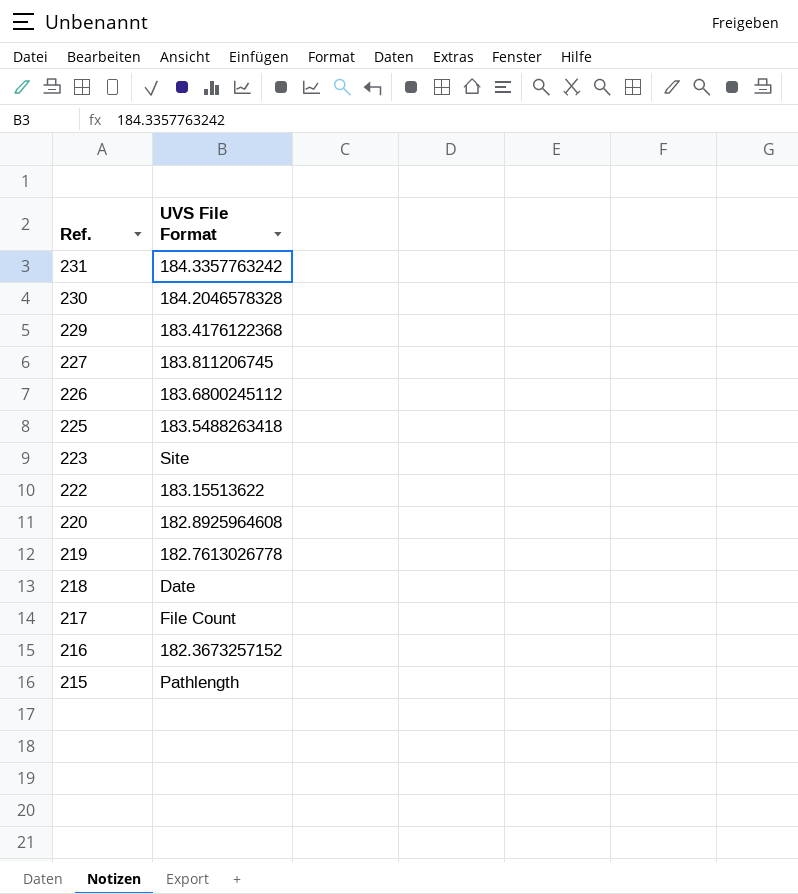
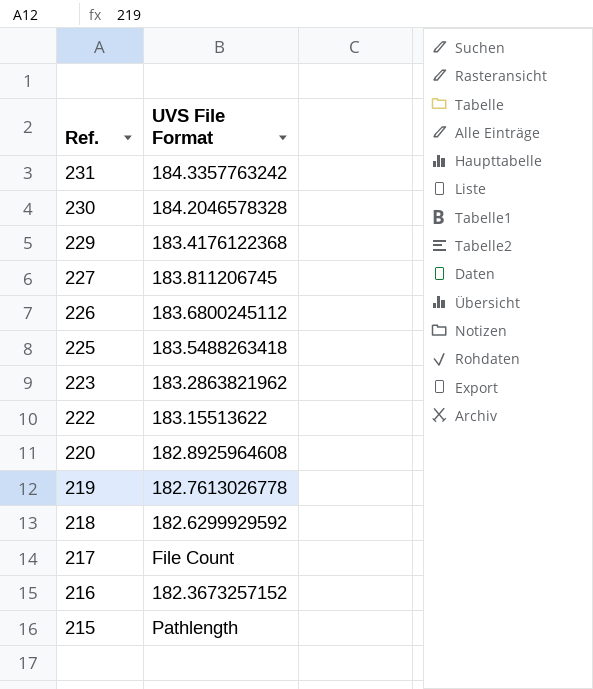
223 | UVS File Format: Site -> 183.2863821962
218 | UVS File Format: Date -> 182.6299929592

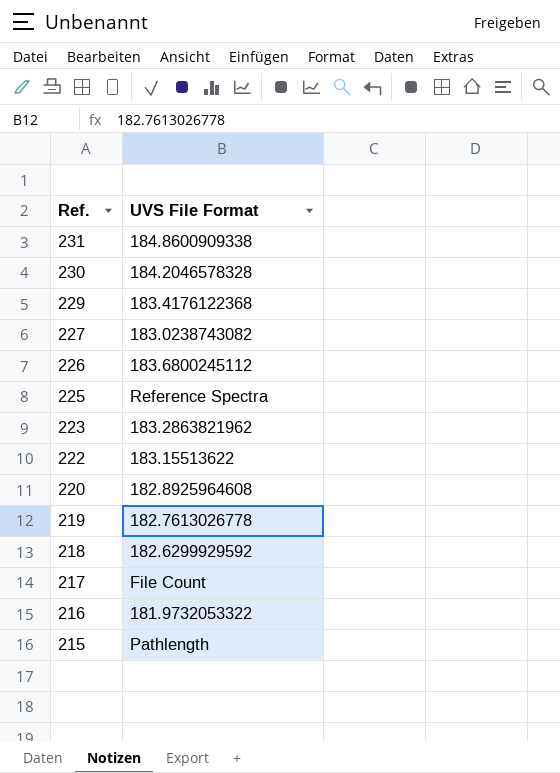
231 | UVS File Format: 184.3357763242 -> 184.8600909338
227 | UVS File Format: 183.811206745 -> 183.0238743082
225 | UVS File Format: 183.5488263418 -> Reference Spectra
216 | UVS File Format: 182.3673257152 -> 181.9732053322

